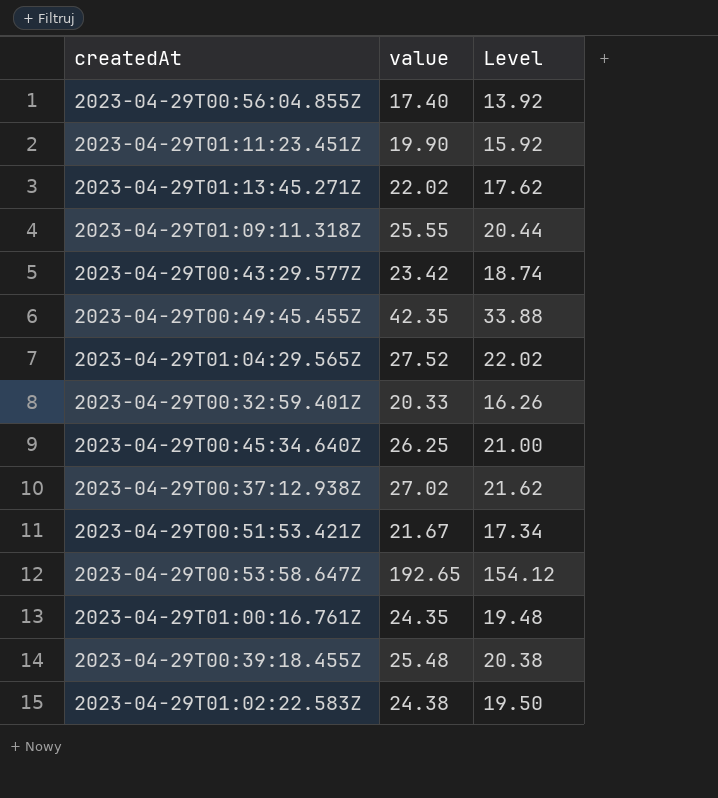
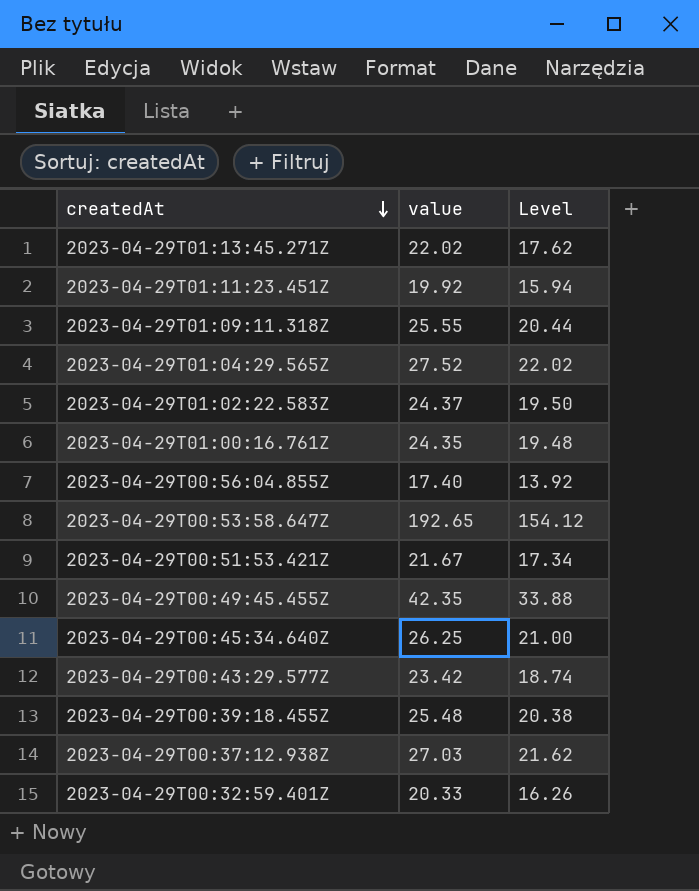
row order: none -> createdAt descending
2023-04-29T01:11:23.451Z | value: 19.90 -> 19.92
2023-04-29T01:11:23.451Z | Level: 15.92 -> 15.94
2023-04-29T01:02:22.583Z | value: 24.38 -> 24.37
2023-04-29T00:37:12.938Z | value: 27.02 -> 27.03

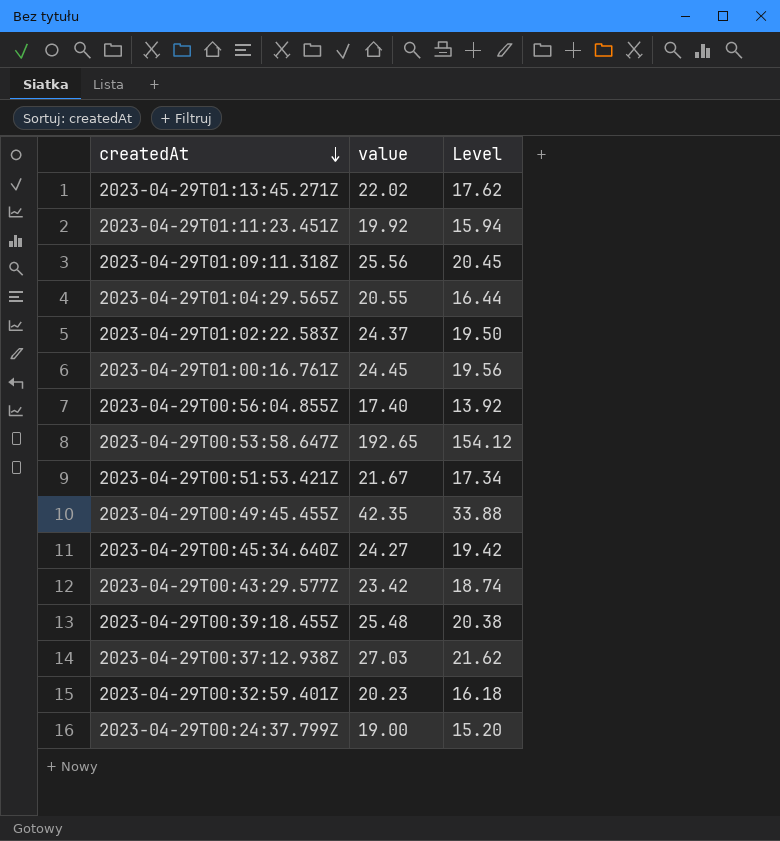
2023-04-29T01:09:11.318Z | value: 25.55 -> 25.56
2023-04-29T01:09:11.318Z | Level: 20.44 -> 20.45
2023-04-29T01:04:29.565Z | value: 27.52 -> 20.55
2023-04-29T01:04:29.565Z | Level: 22.02 -> 16.44
2023-04-29T01:00:16.761Z | value: 24.35 -> 24.45
2023-04-29T01:00:16.761Z | Level: 19.48 -> 19.56
2023-04-29T00:45:34.640Z | value: 26.25 -> 24.27
2023-04-29T00:45:34.640Z | Level: 21.00 -> 19.42
2023-04-29T00:32:59.401Z | value: 20.33 -> 20.23
2023-04-29T00:32:59.401Z | Level: 16.26 -> 16.18
row 2023-04-29T00:24:37.799Z: none -> 19.00 | 15.20

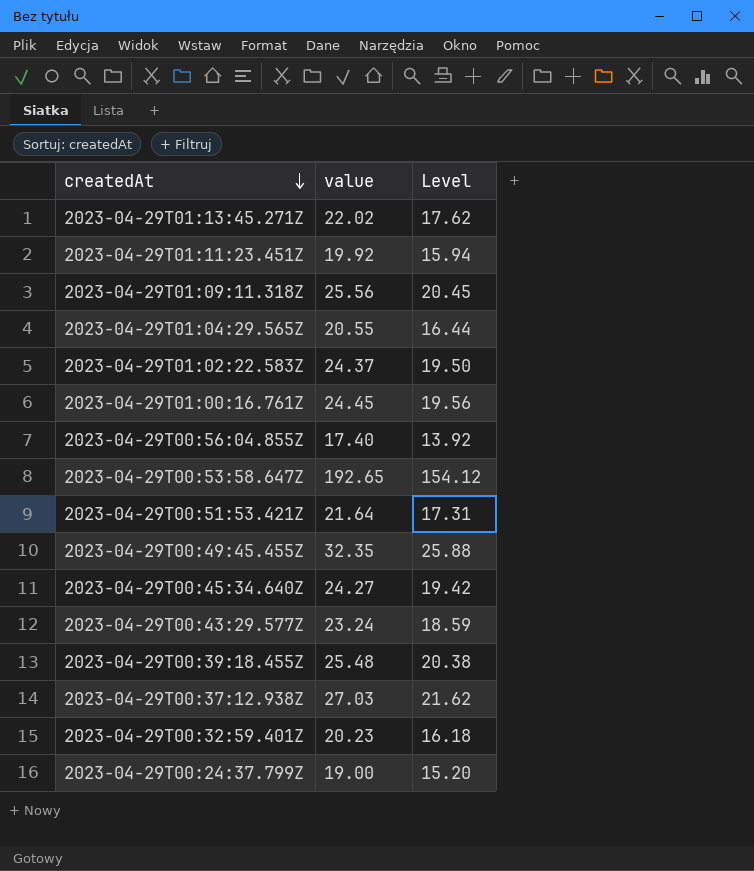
2023-04-29T00:51:53.421Z | value: 21.67 -> 21.64
2023-04-29T00:51:53.421Z | Level: 17.34 -> 17.31
2023-04-29T00:49:45.455Z | value: 42.35 -> 32.35
2023-04-29T00:49:45.455Z | Level: 33.88 -> 25.88
2023-04-29T00:43:29.577Z | value: 23.42 -> 23.24
2023-04-29T00:43:29.577Z | Level: 18.74 -> 18.59

